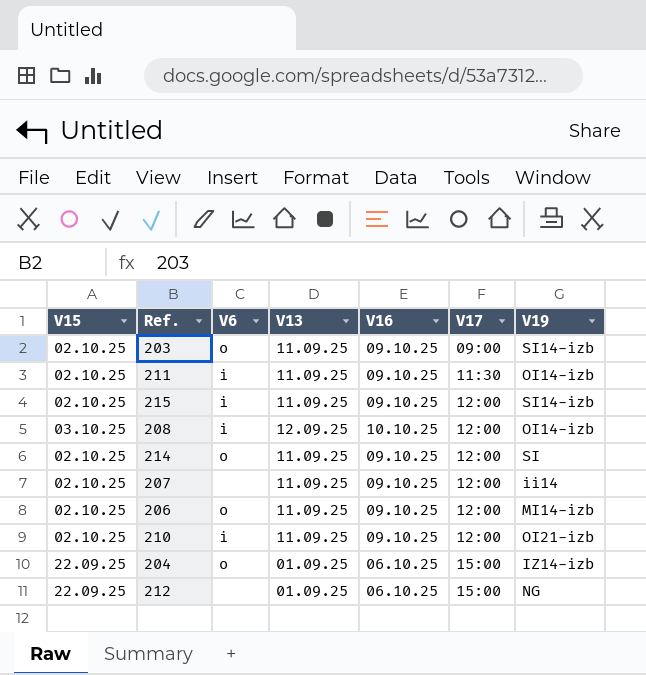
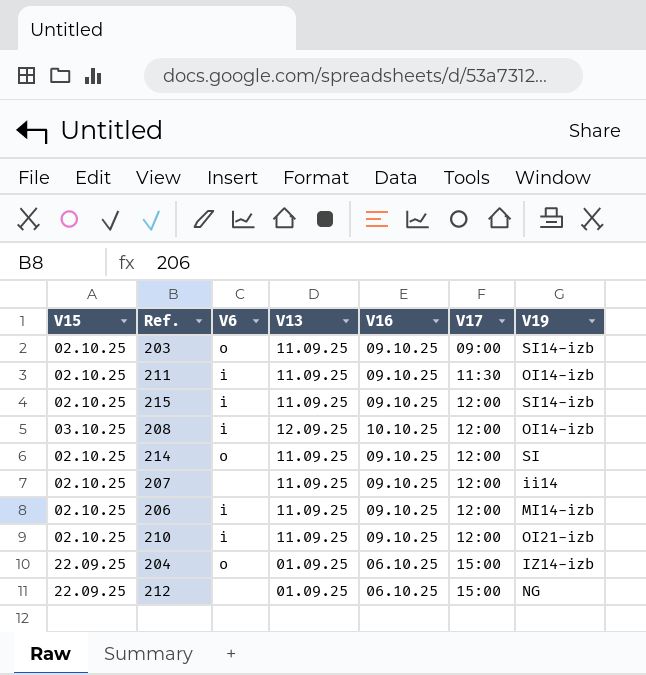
206 | V6: o -> i

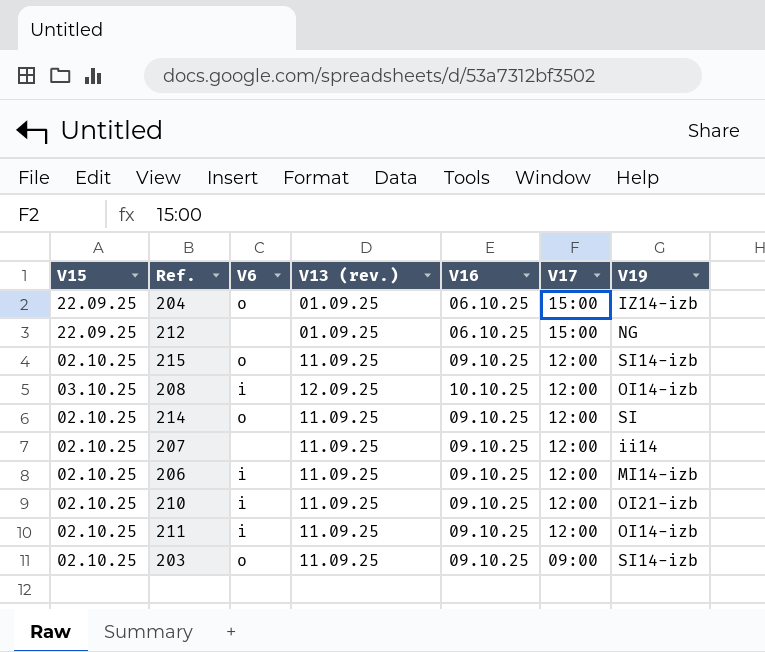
row order: V17 ascending -> V17 descending
column name: V13 -> V13 (rev.)
215 | V6: i -> o
211 | V17: 11:30 -> 12:00

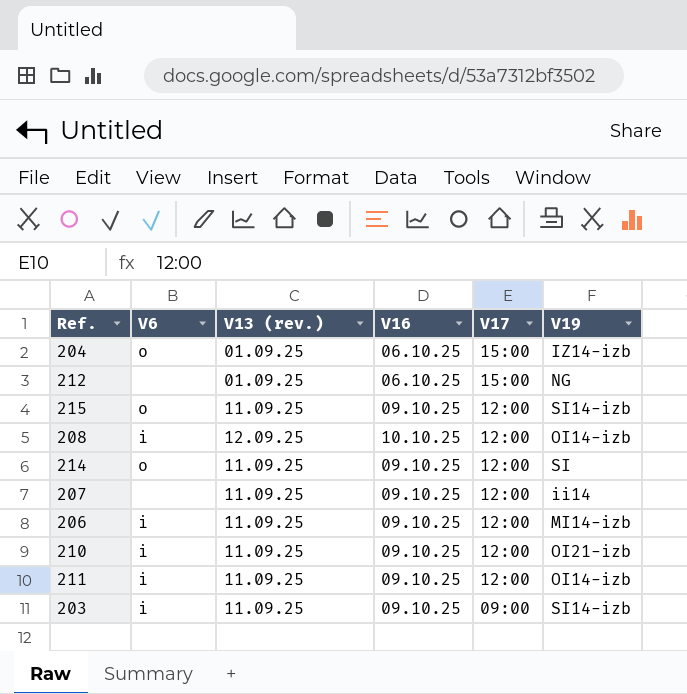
column V15 | position: 1 -> none
203 | V6: o -> i

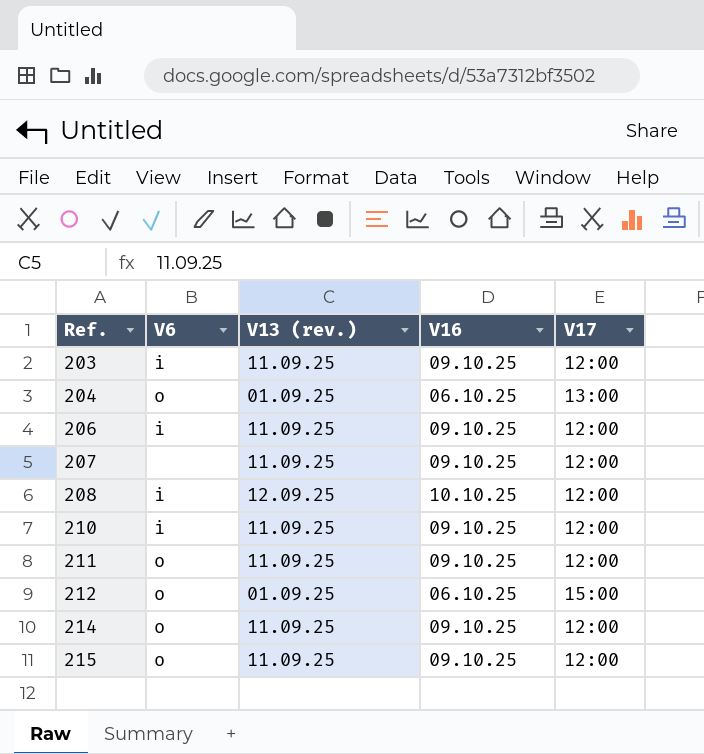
row order: V17 descending -> Ref. ascending
column V19 | position: 6 -> none
203 | V17: 09:00 -> 12:00
204 | V17: 15:00 -> 13:00
211 | V6: i -> o
212 | V6: none -> o

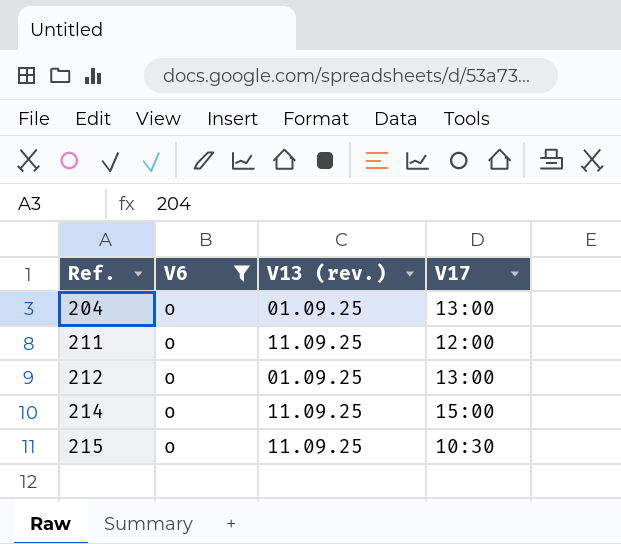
filter: none -> V6 = o
column V16 | position: 4 -> none
212 | V17: 15:00 -> 13:00
214 | V17: 12:00 -> 15:00
215 | V17: 12:00 -> 10:30

